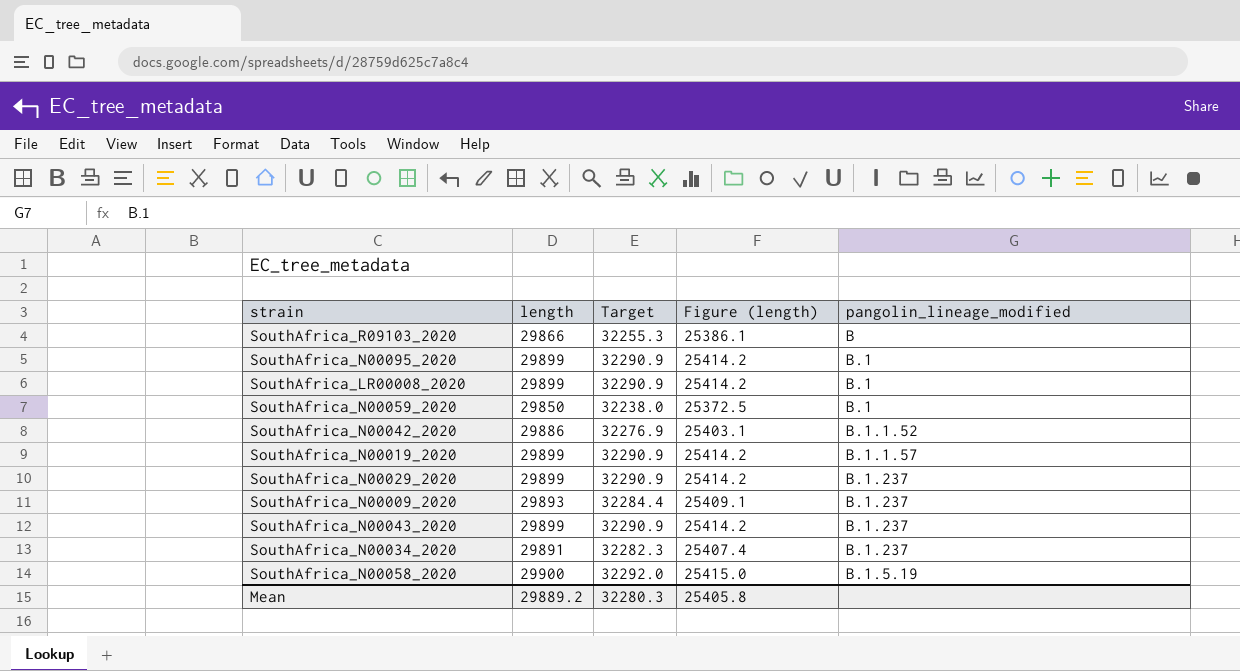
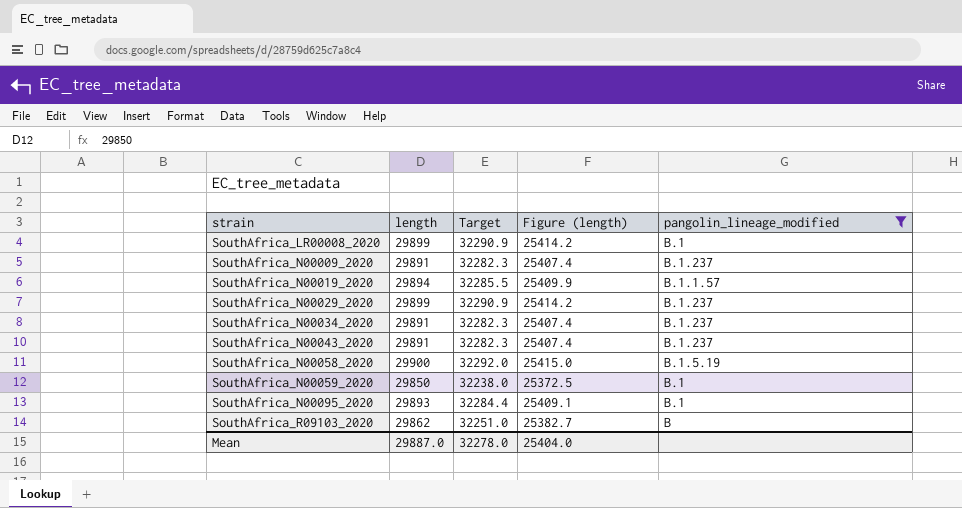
filter: none -> pangolin_lineage_modified != B.1.1.52
row order: none -> strain ascending
SouthAfrica_N00009_2020 | length: 29893 -> 29891
SouthAfrica_N00009_2020 | Target: 32284.4 -> 32282.3
SouthAfrica_N00009_2020 | Figure (length): 25409.1 -> 25407.4
SouthAfrica_N00019_2020 | length: 29899 -> 29894
SouthAfrica_N00019_2020 | Target: 32290.9 -> 32285.5
SouthAfrica_N00019_2020 | Figure (length): 25414.2 -> 25409.9
SouthAfrica_N00043_2020 | length: 29899 -> 29891
SouthAfrica_N00043_2020 | Target: 32290.9 -> 32282.3
SouthAfrica_N00043_2020 | Figure (length): 25414.2 -> 25407.4
SouthAfrica_N00095_2020 | length: 29899 -> 29893
SouthAfrica_N00095_2020 | Target: 32290.9 -> 32284.4
SouthAfrica_N00095_2020 | Figure (length): 25414.2 -> 25409.1
SouthAfrica_R09103_2020 | length: 29866 -> 29862
SouthAfrica_R09103_2020 | Target: 32255.3 -> 32251.0
SouthAfrica_R09103_2020 | Figure (length): 25386.1 -> 25382.7
Mean | length: 29889.2 -> 29887.0
Mean | Target: 32280.3 -> 32278.0
Mean | Figure (length): 25405.8 -> 25404.0

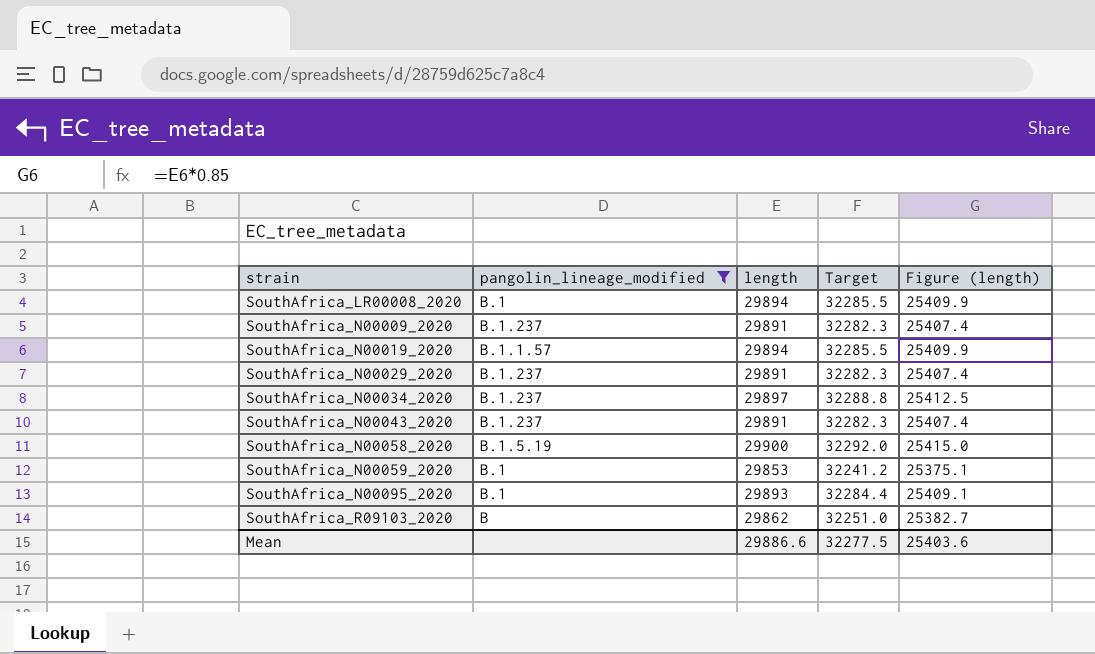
column pangolin_lineage_modified | position: 5 -> 2
SouthAfrica_LR00008_2020 | length: 29899 -> 29894
SouthAfrica_LR00008_2020 | Target: 32290.9 -> 32285.5
SouthAfrica_LR00008_2020 | Figure (length): 25414.2 -> 25409.9
SouthAfrica_N00029_2020 | length: 29899 -> 29891
SouthAfrica_N00029_2020 | Target: 32290.9 -> 32282.3
SouthAfrica_N00029_2020 | Figure (length): 25414.2 -> 25407.4
SouthAfrica_N00034_2020 | length: 29891 -> 29897
SouthAfrica_N00034_2020 | Target: 32282.3 -> 32288.8
SouthAfrica_N00034_2020 | Figure (length): 25407.4 -> 25412.5
SouthAfrica_N00059_2020 | length: 29850 -> 29853
SouthAfrica_N00059_2020 | Target: 32238.0 -> 32241.2
SouthAfrica_N00059_2020 | Figure (length): 25372.5 -> 25375.1
Mean | length: 29887.0 -> 29886.6
Mean | Target: 32278.0 -> 32277.5
Mean | Figure (length): 25404.0 -> 25403.6

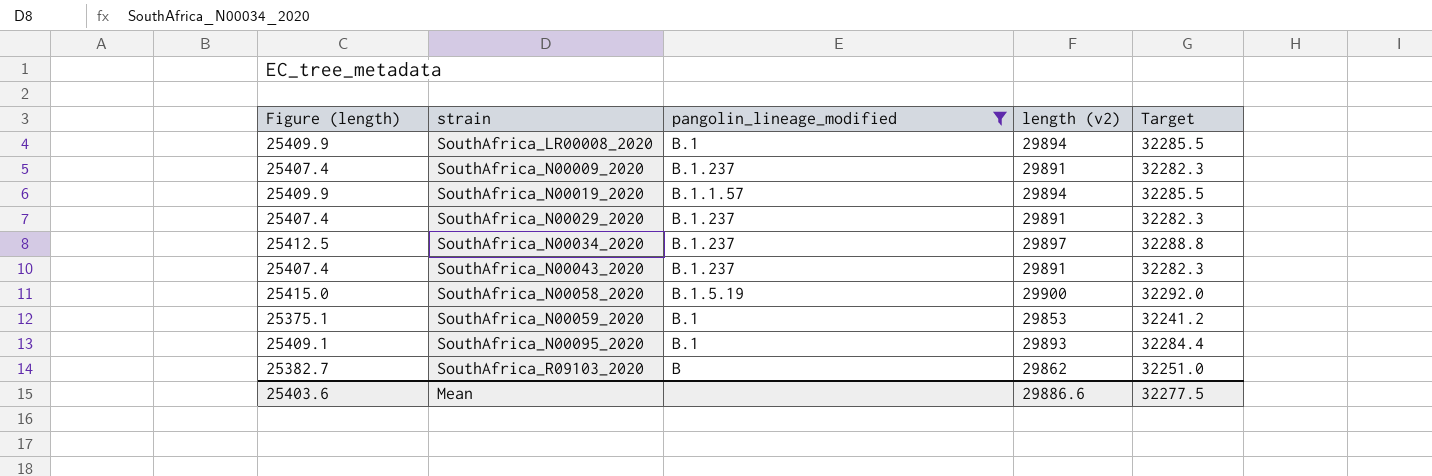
column Figure (length) | position: 5 -> 1
column name: length -> length (v2)

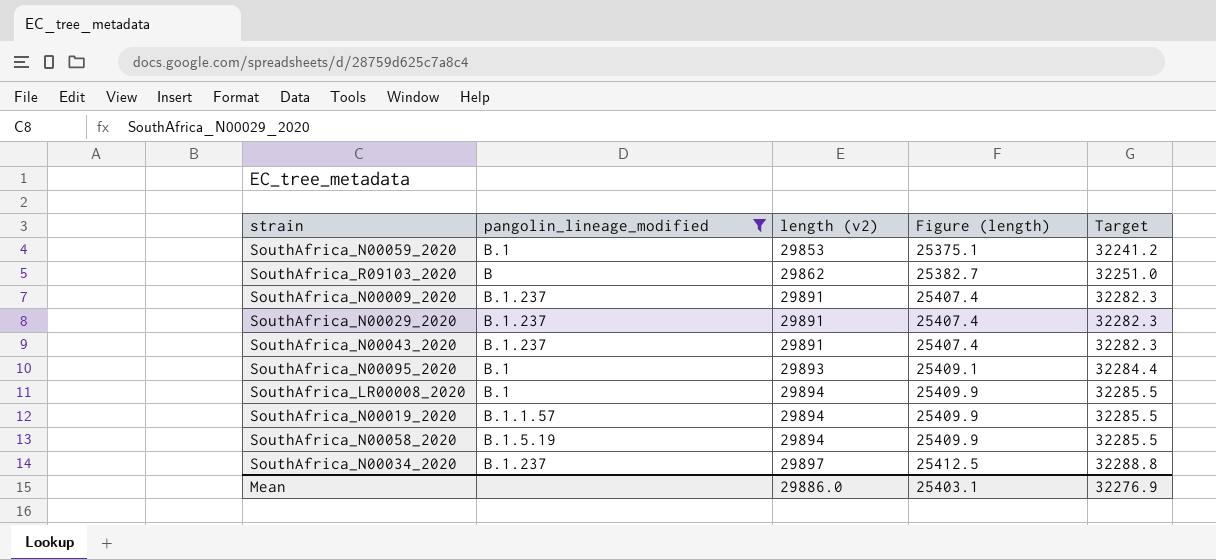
row order: strain ascending -> length (v2) ascending
column Figure (length) | position: 1 -> 4
SouthAfrica_N00058_2020 | length (v2): 29900 -> 29894
SouthAfrica_N00058_2020 | Figure (length): 25415.0 -> 25409.9
SouthAfrica_N00058_2020 | Target: 32292.0 -> 32285.5
Mean | length (v2): 29886.6 -> 29886.0
Mean | Figure (length): 25403.6 -> 25403.1
Mean | Target: 32277.5 -> 32276.9

